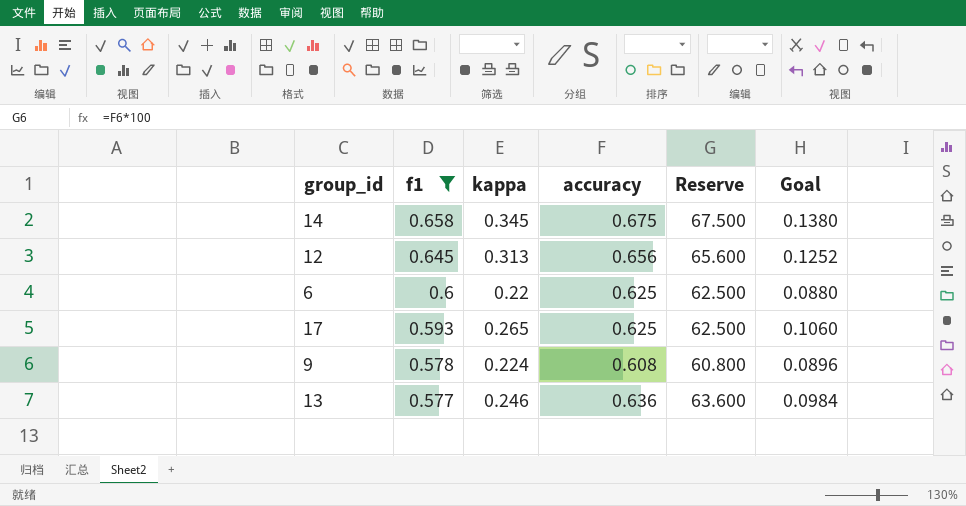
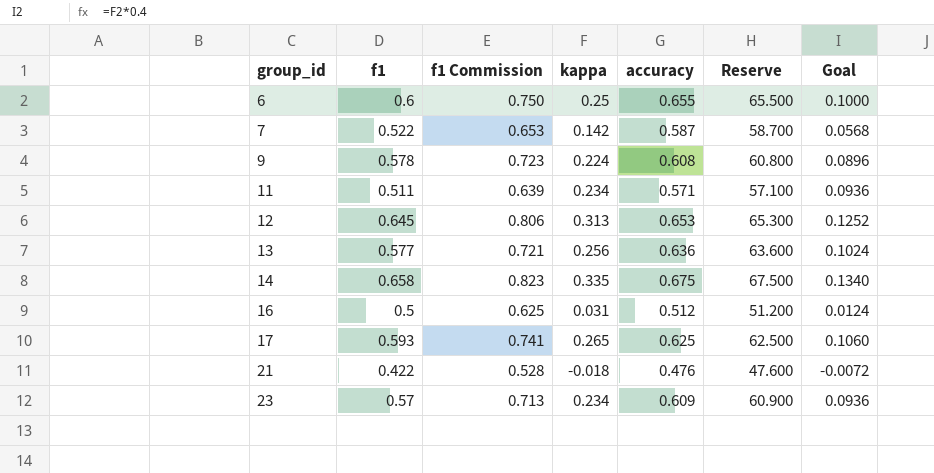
filter: f1 >= 0.577 -> none
row order: f1 descending -> group_id ascending
column f1 Commission | formula: none -> [f1] * 1.25
6 | kappa: 0.22 -> 0.25
6 | accuracy: 0.625 -> 0.655
6 | Reserve: 62.500 -> 65.500
6 | Goal: 0.0880 -> 0.1000
12 | accuracy: 0.656 -> 0.653
12 | Reserve: 65.600 -> 65.300
13 | kappa: 0.246 -> 0.256
13 | Goal: 0.0984 -> 0.1024
14 | kappa: 0.345 -> 0.335
14 | Goal: 0.1380 -> 0.1340

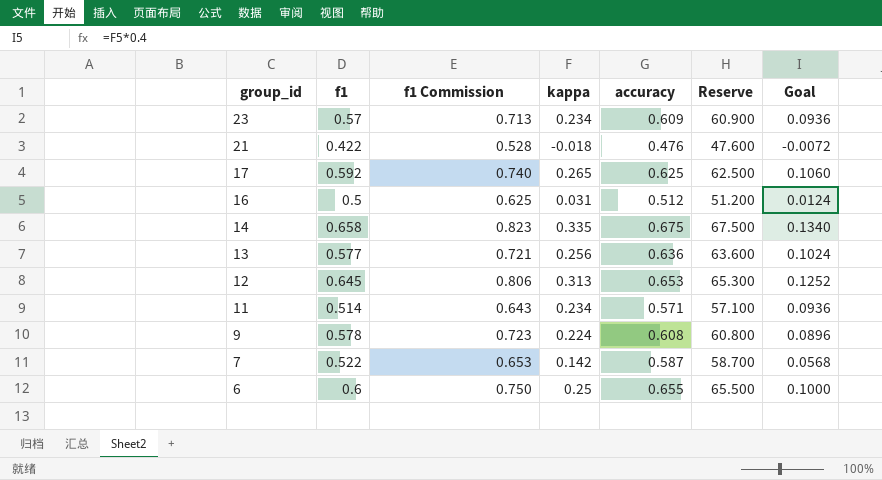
row order: group_id ascending -> group_id descending
17 | f1: 0.593 -> 0.592
17 | f1 Commission: 0.741 -> 0.740
11 | f1: 0.511 -> 0.514
11 | f1 Commission: 0.639 -> 0.643

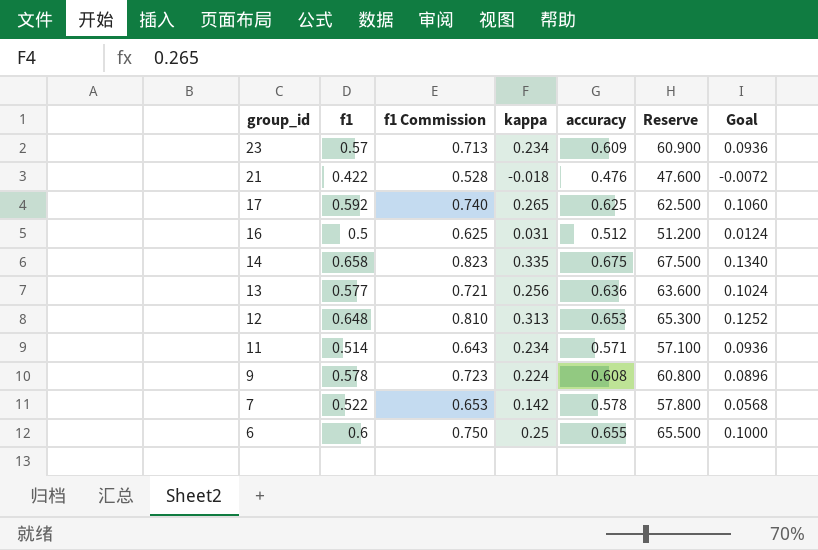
12 | f1: 0.645 -> 0.648
12 | f1 Commission: 0.806 -> 0.810
7 | accuracy: 0.587 -> 0.578
7 | Reserve: 58.700 -> 57.800

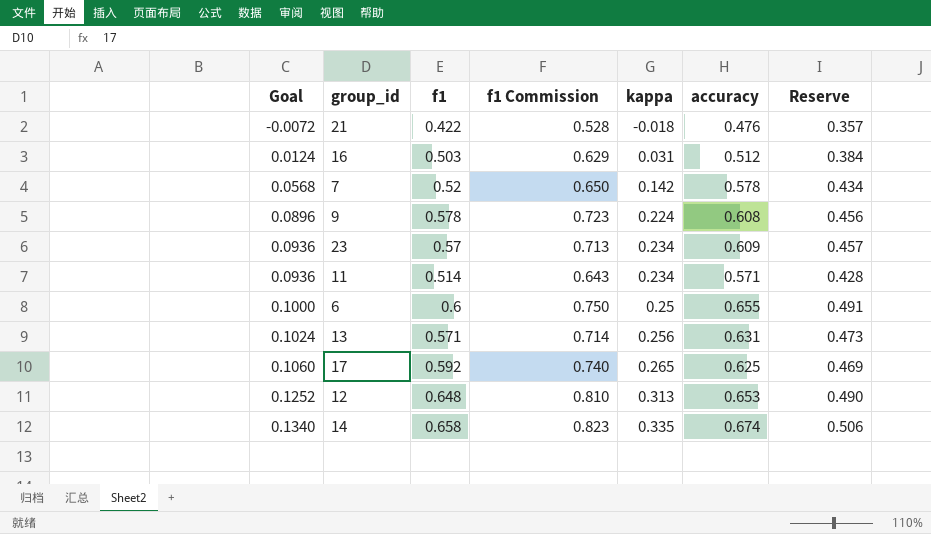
row order: group_id descending -> Goal ascending
column Goal | position: 7 -> 1
column Reserve | formula: [accuracy] * 100 -> [accuracy] * 0.75
16 | f1: 0.5 -> 0.503
16 | f1 Commission: 0.625 -> 0.629
7 | f1: 0.522 -> 0.52
7 | f1 Commission: 0.653 -> 0.650
13 | f1: 0.577 -> 0.571
13 | f1 Commission: 0.721 -> 0.714
13 | accuracy: 0.636 -> 0.631
14 | accuracy: 0.675 -> 0.674

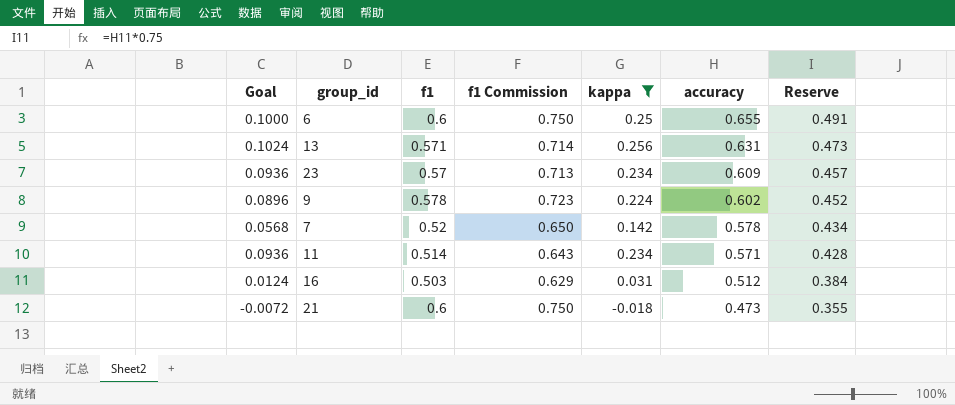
filter: none -> kappa <= 0.256
row order: Goal ascending -> accuracy descending
9 | accuracy: 0.608 -> 0.602
9 | Reserve: 0.456 -> 0.452
21 | f1: 0.422 -> 0.6
21 | f1 Commission: 0.528 -> 0.750
21 | accuracy: 0.476 -> 0.473
21 | Reserve: 0.357 -> 0.355

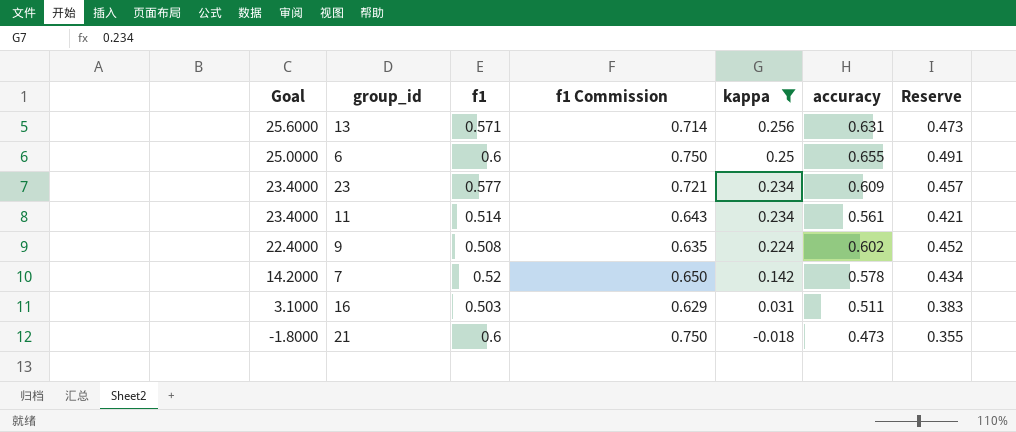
row order: accuracy descending -> Goal descending
column Goal | formula: [kappa] * 0.4 -> [kappa] * 100
23 | f1: 0.57 -> 0.577
23 | f1 Commission: 0.713 -> 0.721
11 | accuracy: 0.571 -> 0.561
11 | Reserve: 0.428 -> 0.421
9 | f1: 0.578 -> 0.508
9 | f1 Commission: 0.723 -> 0.635
16 | accuracy: 0.512 -> 0.511
16 | Reserve: 0.384 -> 0.383

